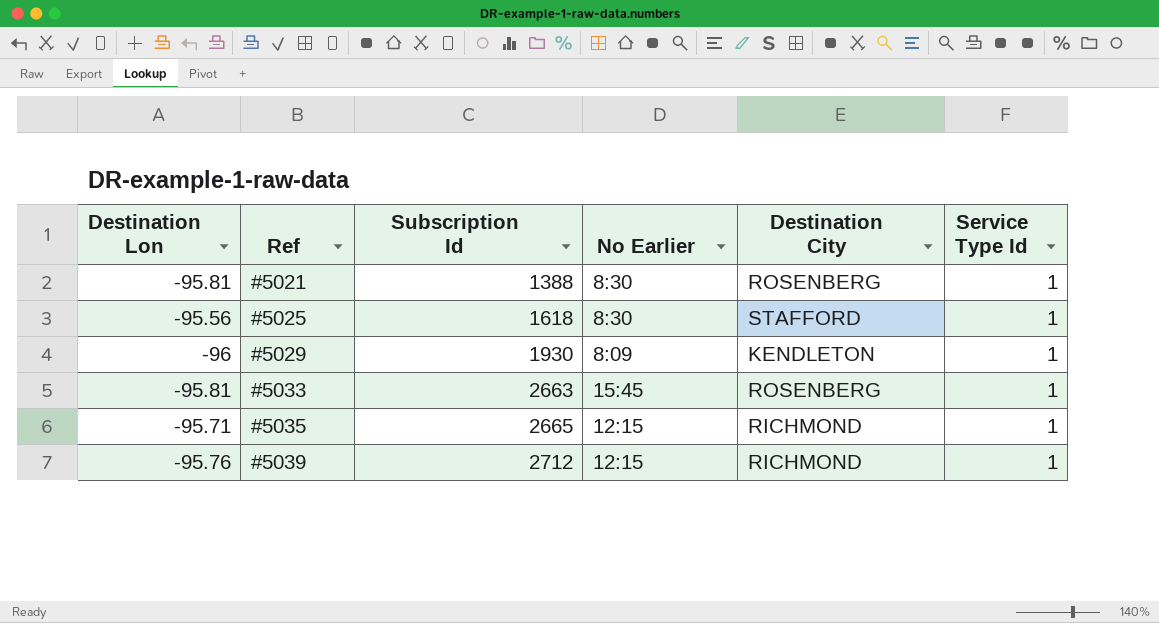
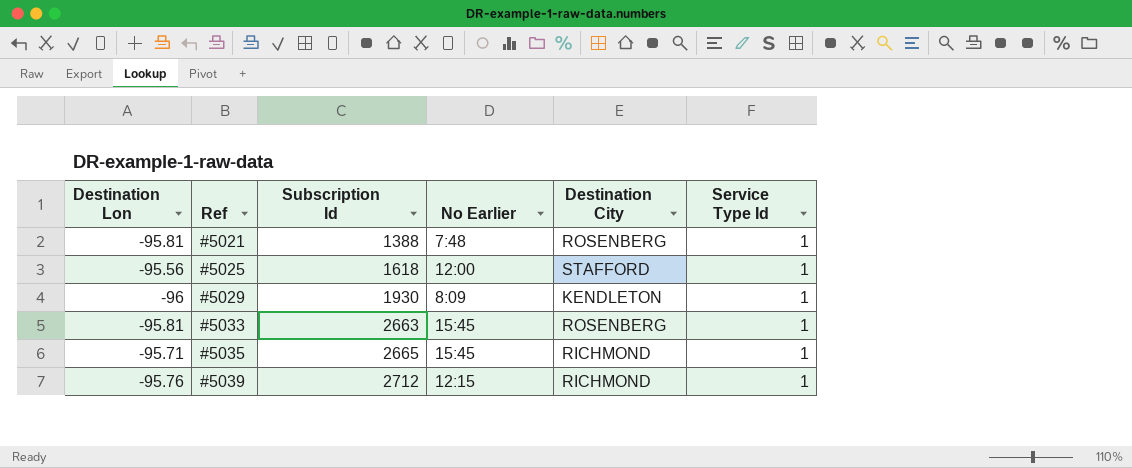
#5021 | No Earlier: 8:30 -> 7:48
#5025 | No Earlier: 8:30 -> 12:00
#5035 | No Earlier: 12:15 -> 15:45

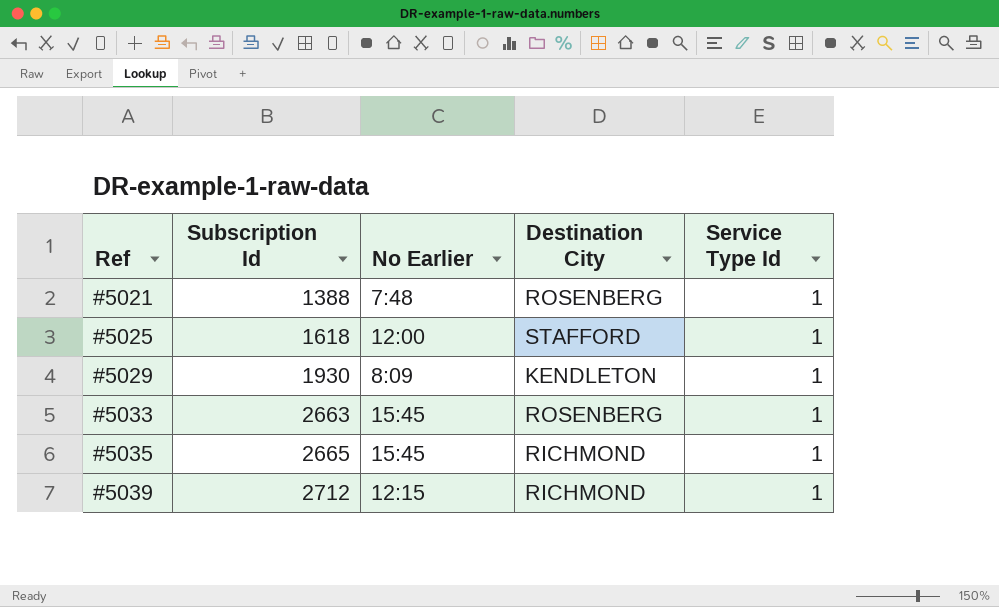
column Destination Lon | position: 1 -> none

